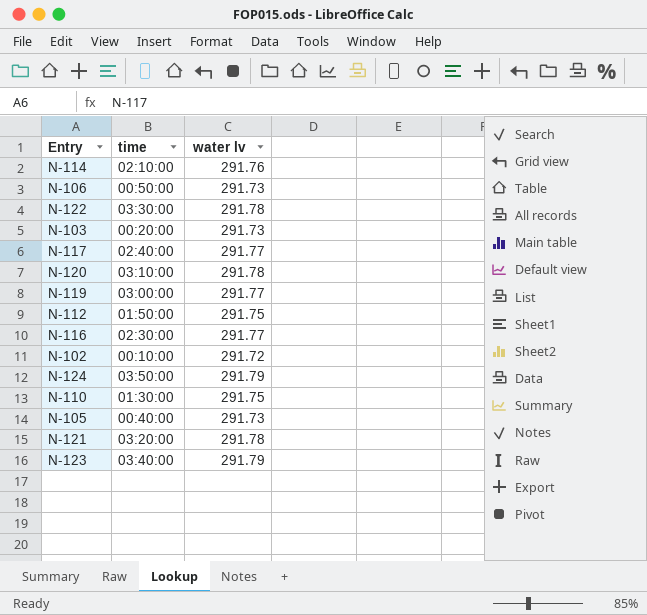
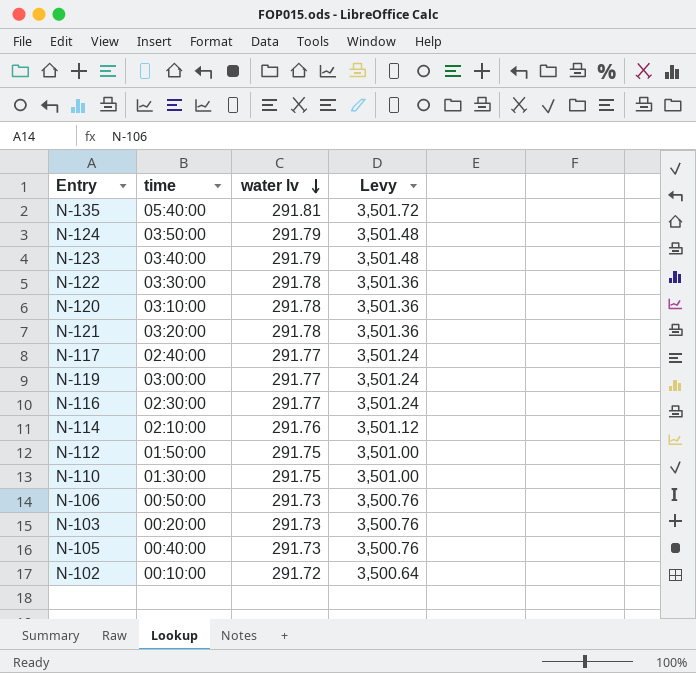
row order: none -> water lv descending
column Levy | formula: none -> [water lv] * 12
row N-135: none -> 05:40:00 | 291.81 | 3,501.72

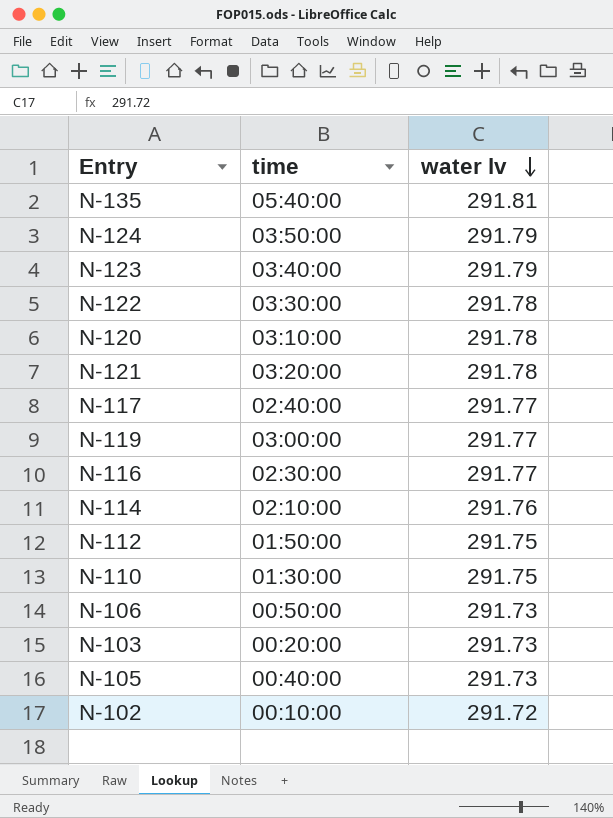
column Levy | formula: [water lv] * 12 -> none

